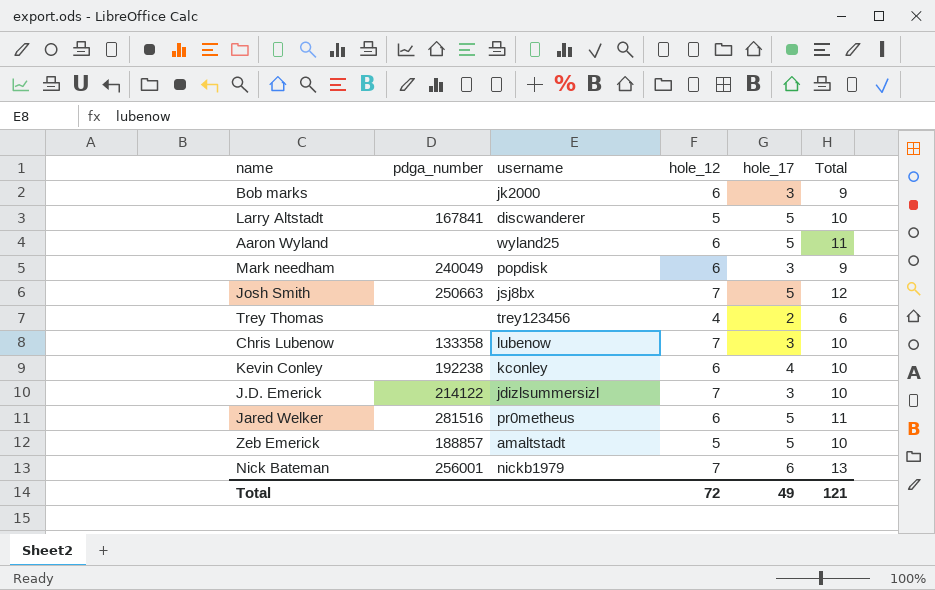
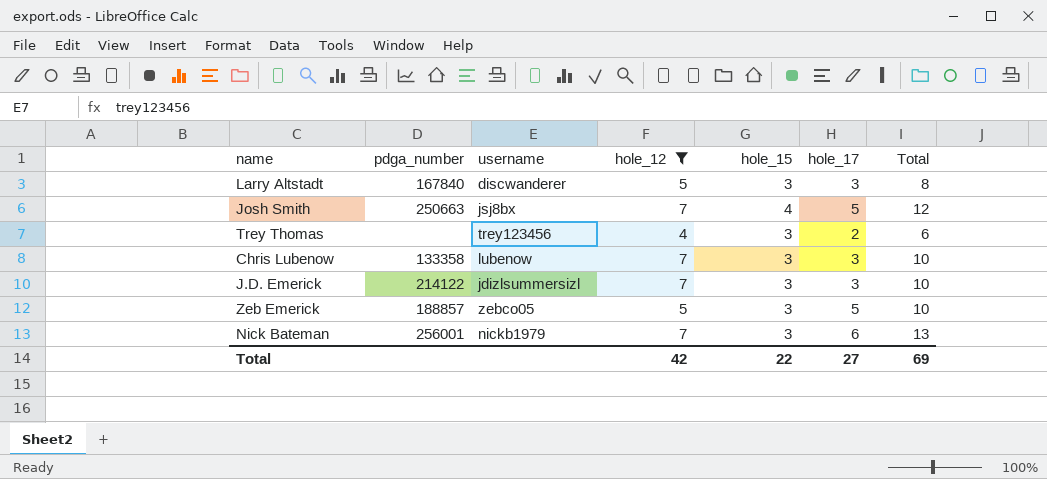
filter: none -> hole_12 != 6
column hole_15 | position: none -> 5
Larry Altstadt | pdga_number: 167841 -> 167840
Larry Altstadt | hole_17: 5 -> 3
Larry Altstadt | Total: 10 -> 8
Zeb Emerick | username: amaltstadt -> zebco05
Total | hole_12: 72 -> 42
Total | hole_17: 49 -> 27
Total | Total: 121 -> 69

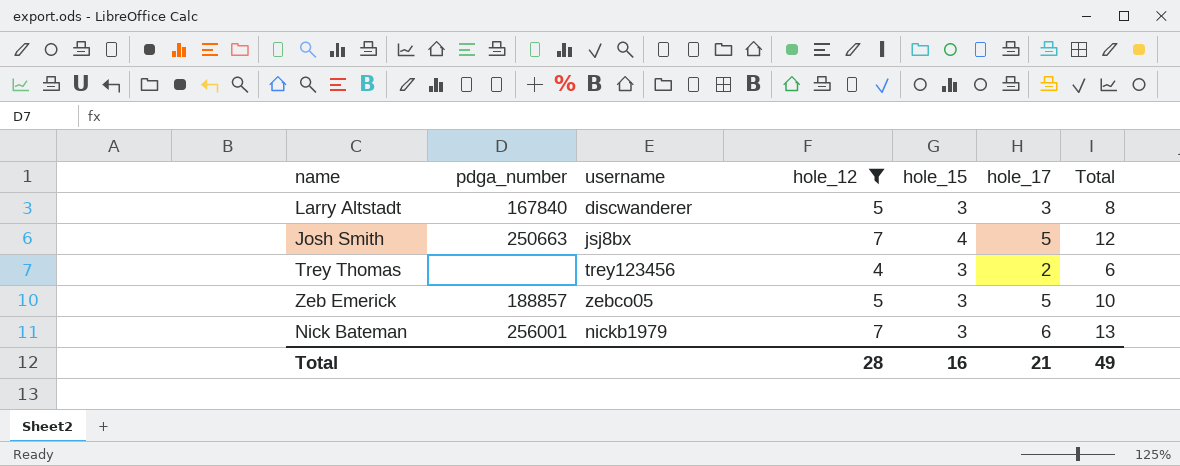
row Chris Lubenow: 133358 | lubenow | 7 | 3 | 3 | 10 -> none
row J.D. Emerick: 214122 | jdizlsummersizl | 7 | 3 | 3 | 10 -> none
Total | hole_12: 42 -> 28
Total | hole_15: 22 -> 16
Total | hole_17: 27 -> 21
Total | Total: 69 -> 49

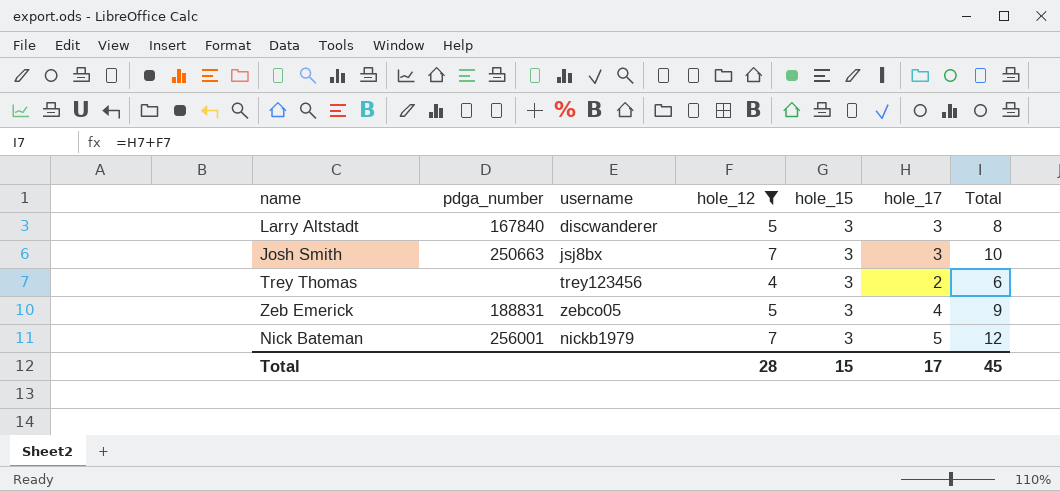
Josh Smith | hole_15: 4 -> 3
Josh Smith | hole_17: 5 -> 3
Josh Smith | Total: 12 -> 10
Zeb Emerick | pdga_number: 188857 -> 188831
Zeb Emerick | hole_17: 5 -> 4
Zeb Emerick | Total: 10 -> 9
Nick Bateman | hole_17: 6 -> 5
Nick Bateman | Total: 13 -> 12
Total | hole_15: 16 -> 15
Total | hole_17: 21 -> 17
Total | Total: 49 -> 45

